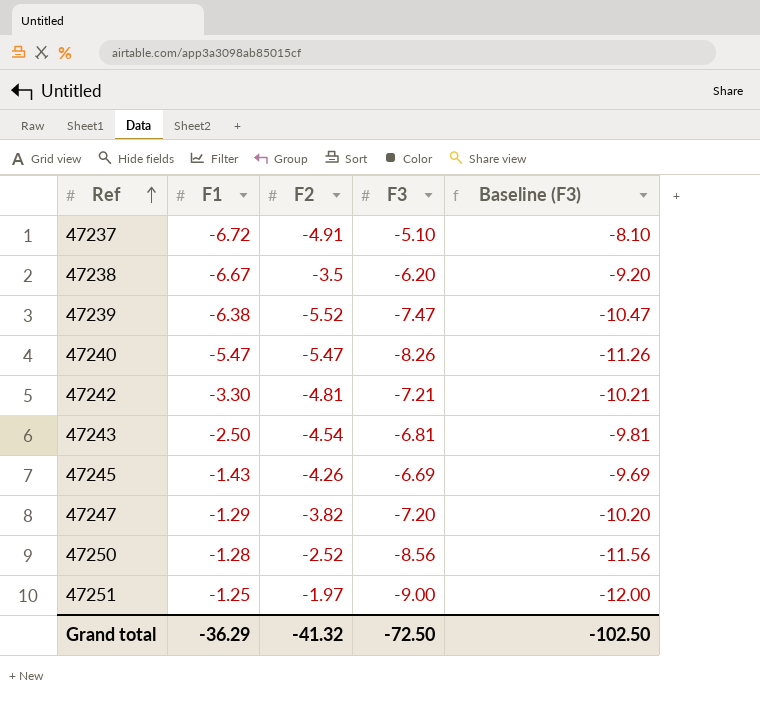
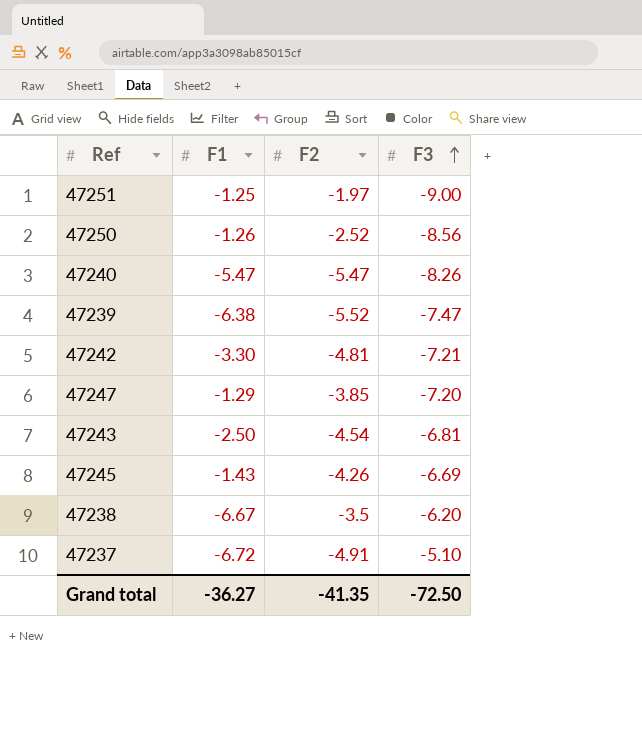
row order: Ref ascending -> F3 ascending
column Baseline (F3) | formula: [F3] - 3 -> none
47250 | F1: -1.28 -> -1.26
47247 | F2: -3.82 -> -3.85
Grand total | F1: -36.29 -> -36.27
Grand total | F2: -41.32 -> -41.35

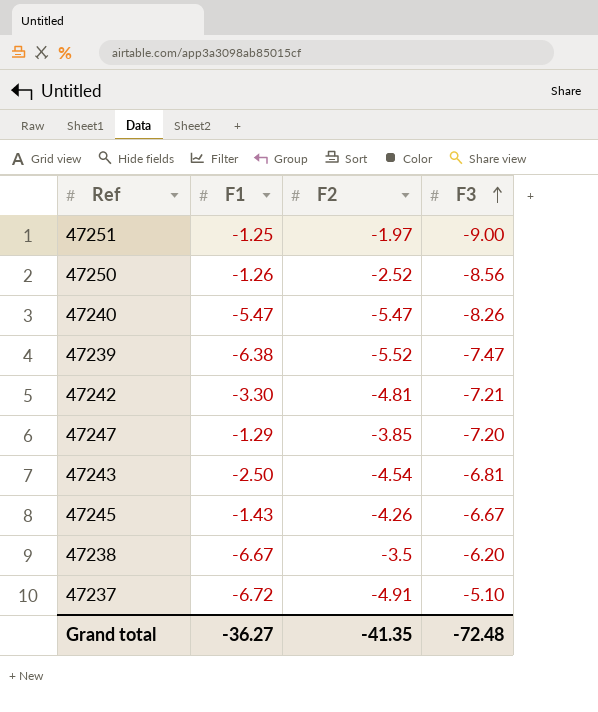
47245 | F3: -6.69 -> -6.67
Grand total | F3: -72.50 -> -72.48

